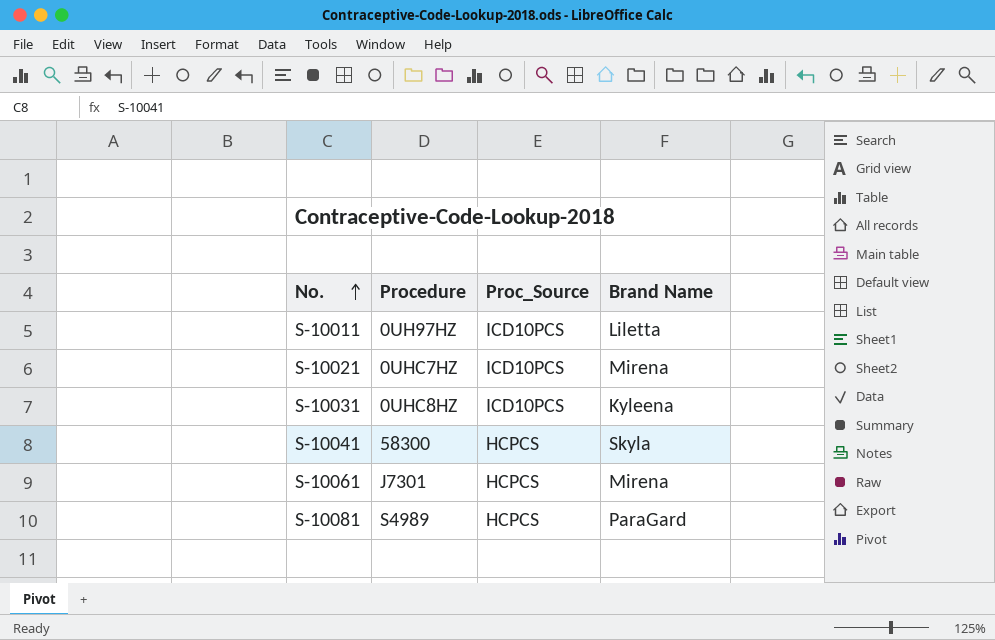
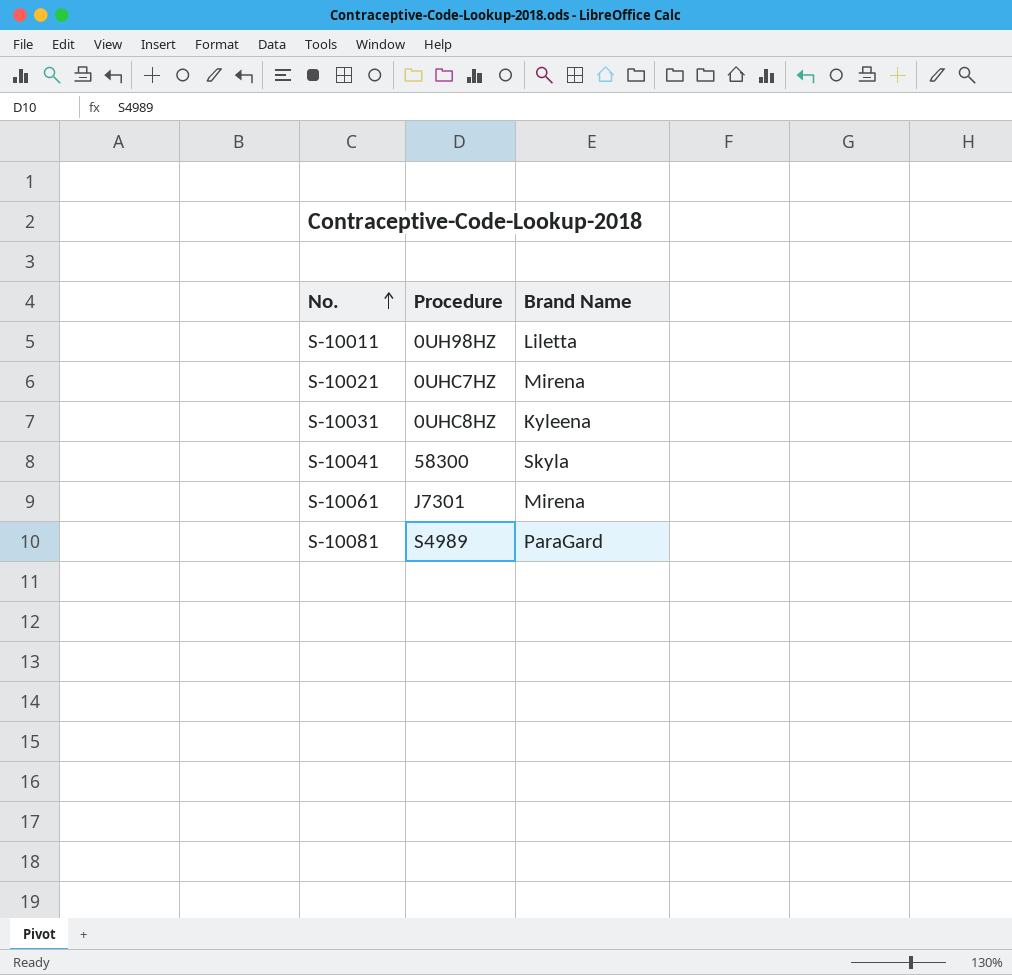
column Proc_Source | position: 3 -> none
S-10011 | Procedure: 0UH97HZ -> 0UH98HZ

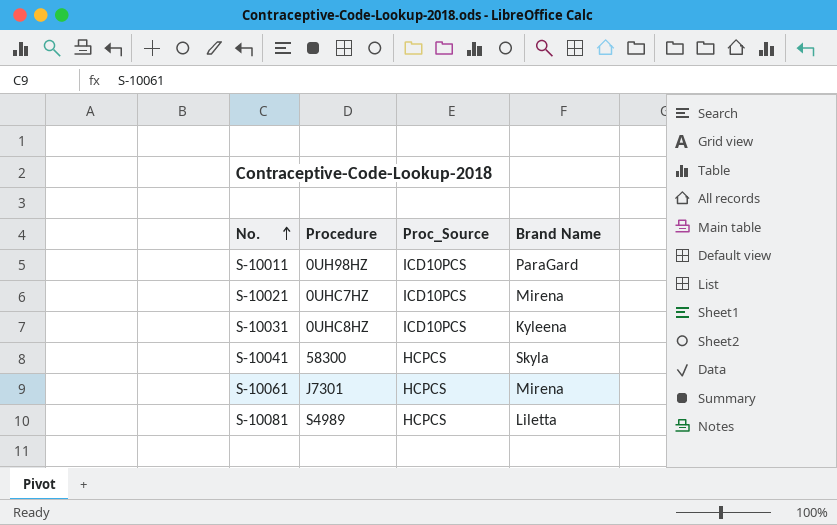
column Proc_Source | position: none -> 3
S-10011 | Brand Name: Liletta -> ParaGard
S-10081 | Brand Name: ParaGard -> Liletta

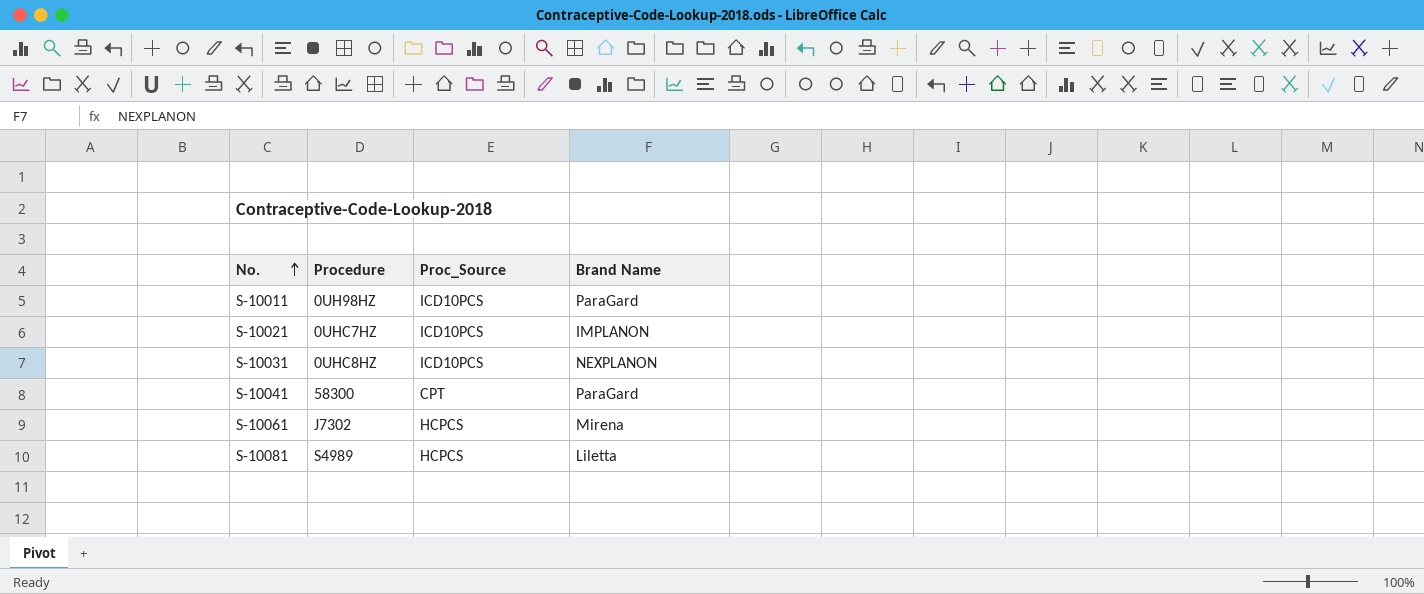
S-10021 | Brand Name: Mirena -> IMPLANON
S-10031 | Brand Name: Kyleena -> NEXPLANON
S-10041 | Proc_Source: HCPCS -> CPT
S-10041 | Brand Name: Skyla -> ParaGard
S-10061 | Procedure: J7301 -> J7302

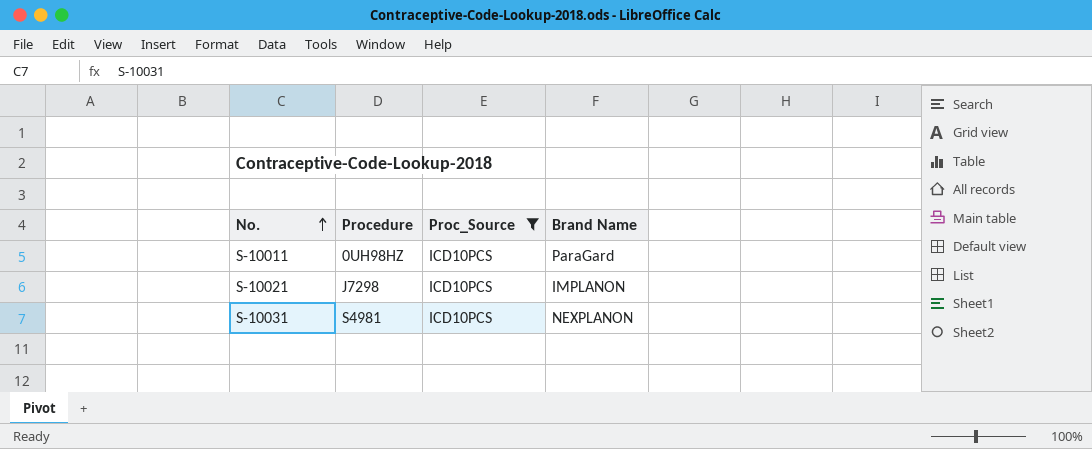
filter: none -> Proc_Source = ICD10PCS
S-10021 | Procedure: 0UHC7HZ -> J7298
S-10031 | Procedure: 0UHC8HZ -> S4981

